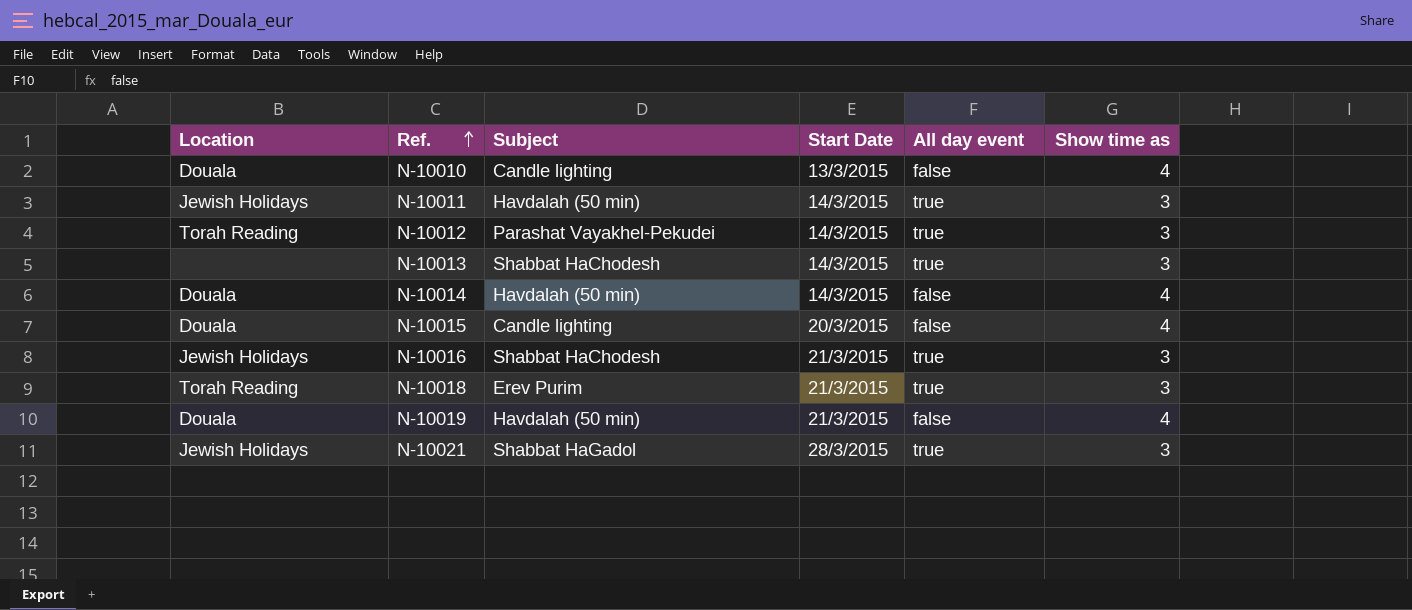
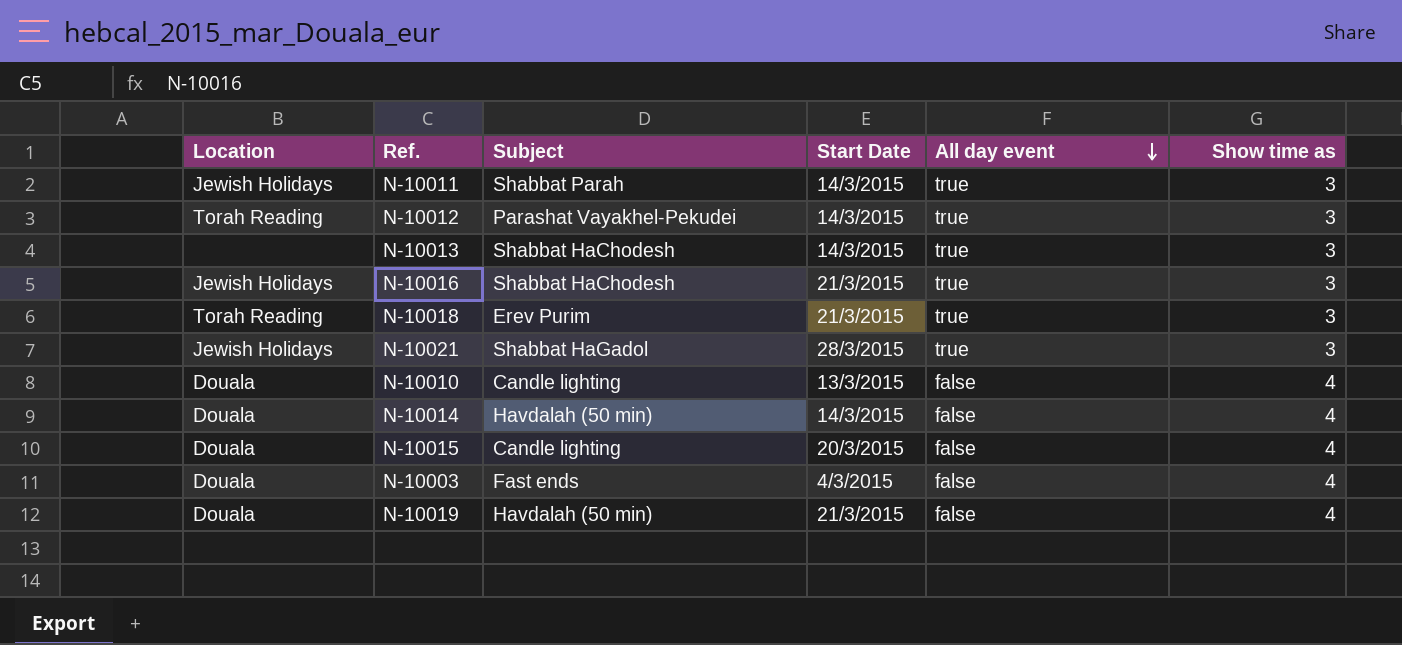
row order: Ref. ascending -> All day event descending
N-10011 | Subject: Havdalah (50 min) -> Shabbat Parah
row N-10003: none -> Douala | Fast ends | 4/3/2015 | false | 4

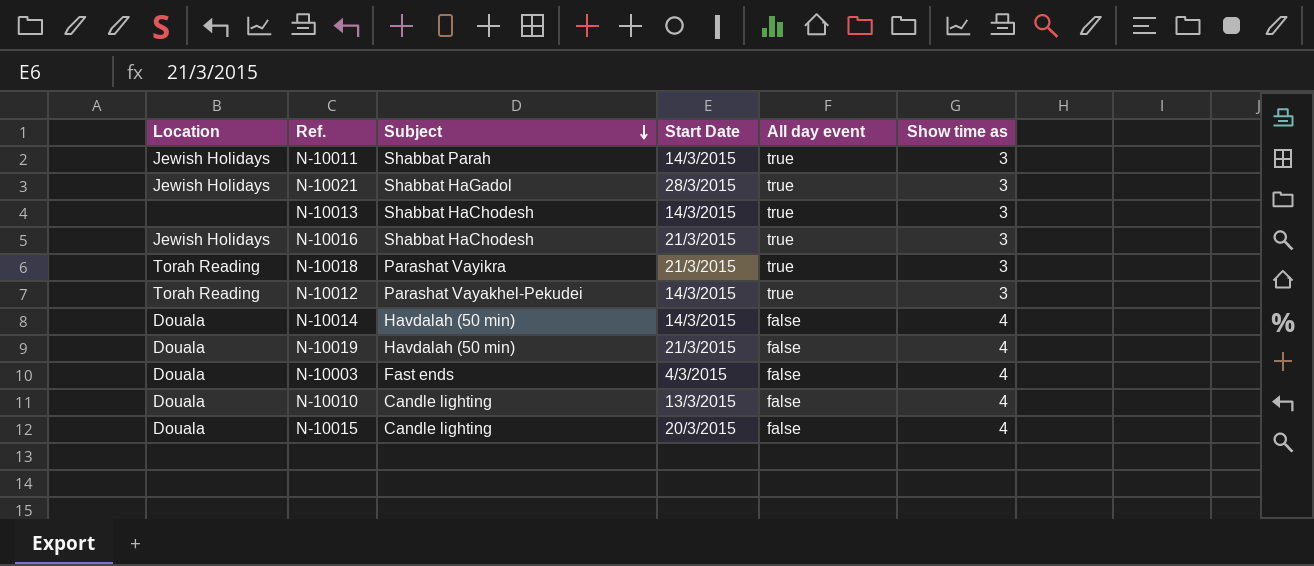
row order: All day event descending -> Subject descending
N-10018 | Subject: Erev Purim -> Parashat Vayikra

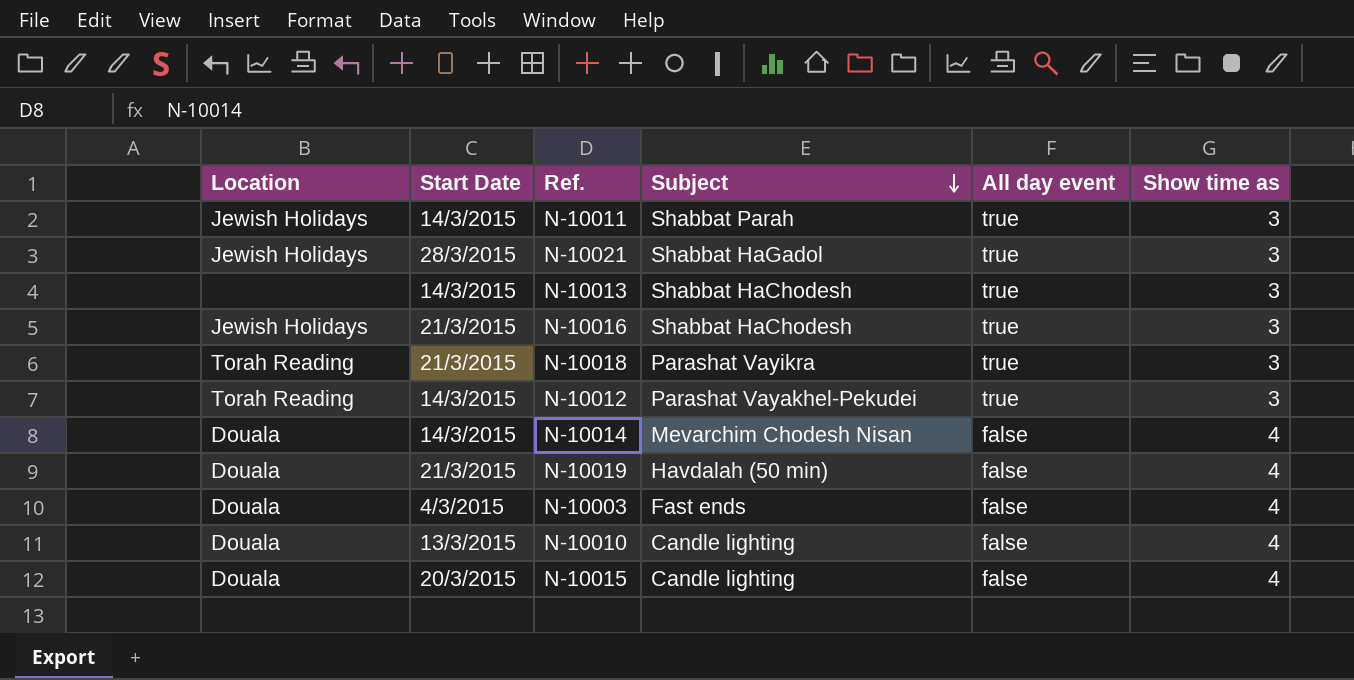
column Start Date | position: 4 -> 2
N-10014 | Subject: Havdalah (50 min) -> Mevarchim Chodesh Nisan

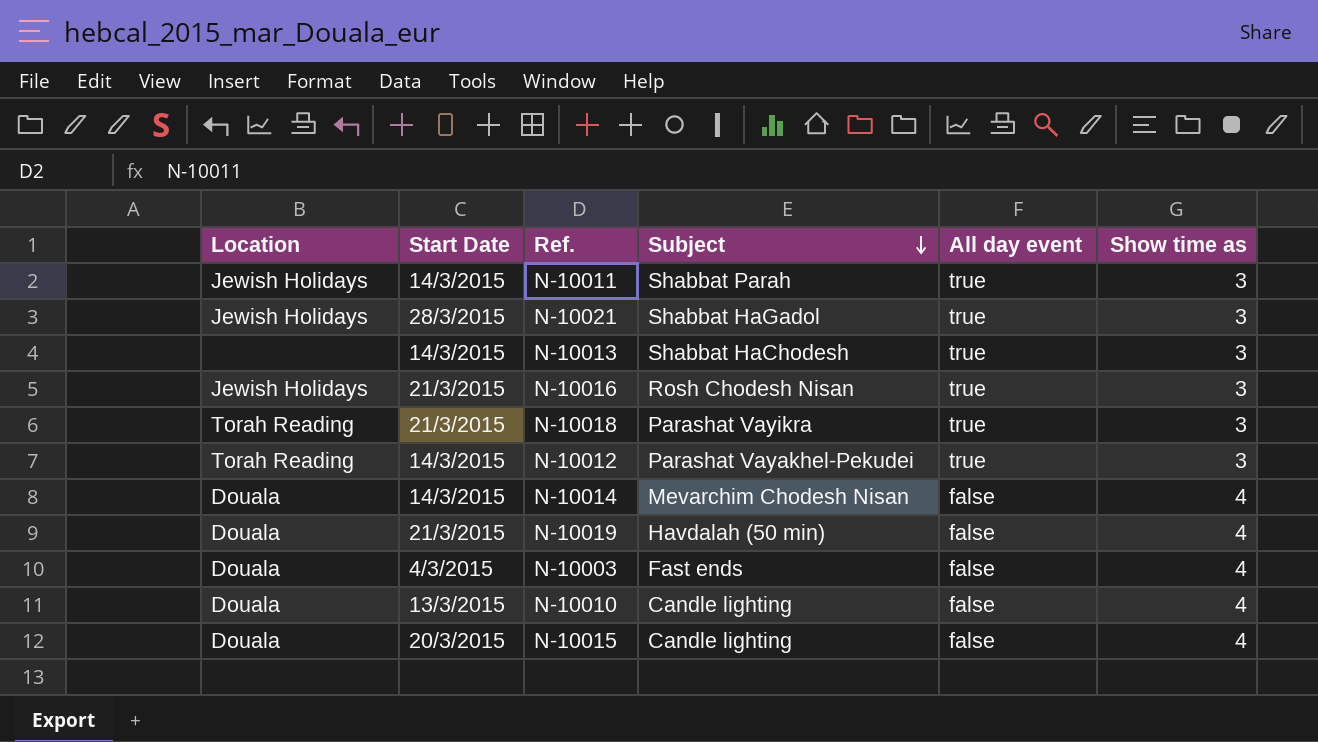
N-10016 | Subject: Shabbat HaChodesh -> Rosh Chodesh Nisan

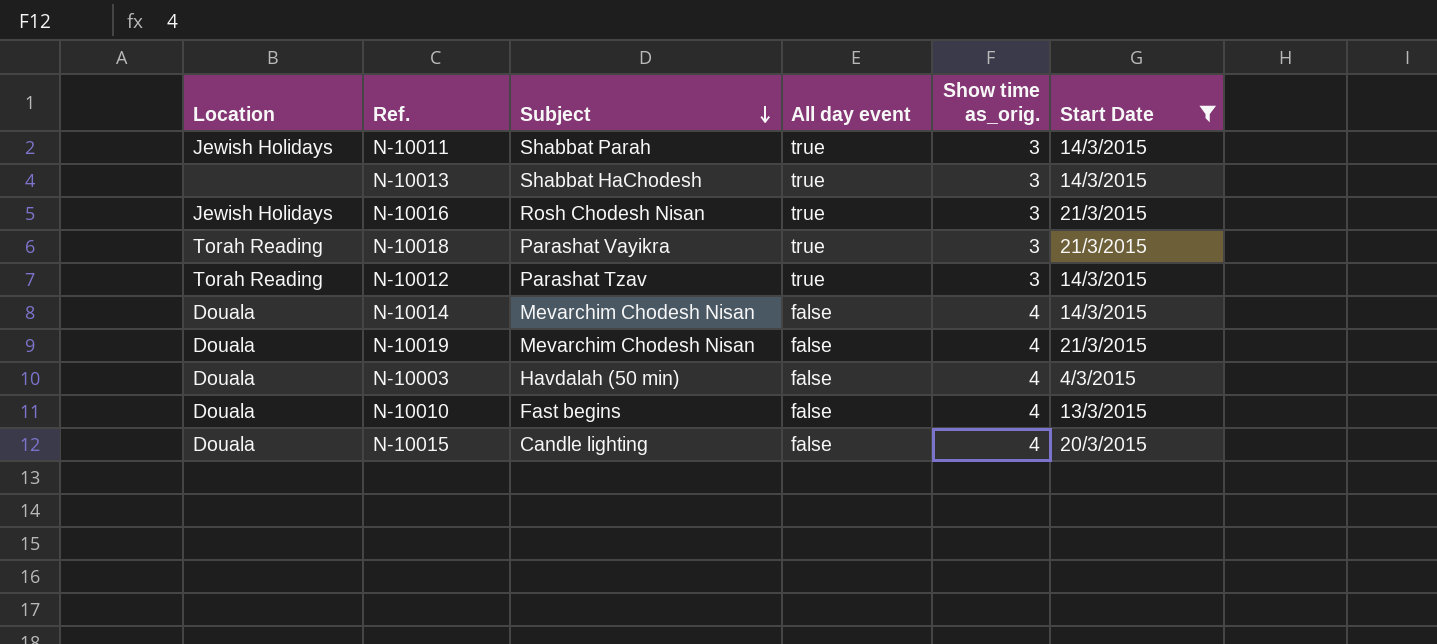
filter: none -> Start Date != 28/3/2015
column name: Show time as -> Show time as_orig.
column Start Date | position: 2 -> 6
N-10012 | Subject: Parashat Vayakhel-Pekudei -> Parashat Tzav
N-10019 | Subject: Havdalah (50 min) -> Mevarchim Chodesh Nisan
N-10003 | Subject: Fast ends -> Havdalah (50 min)
N-10010 | Subject: Candle lighting -> Fast begins

